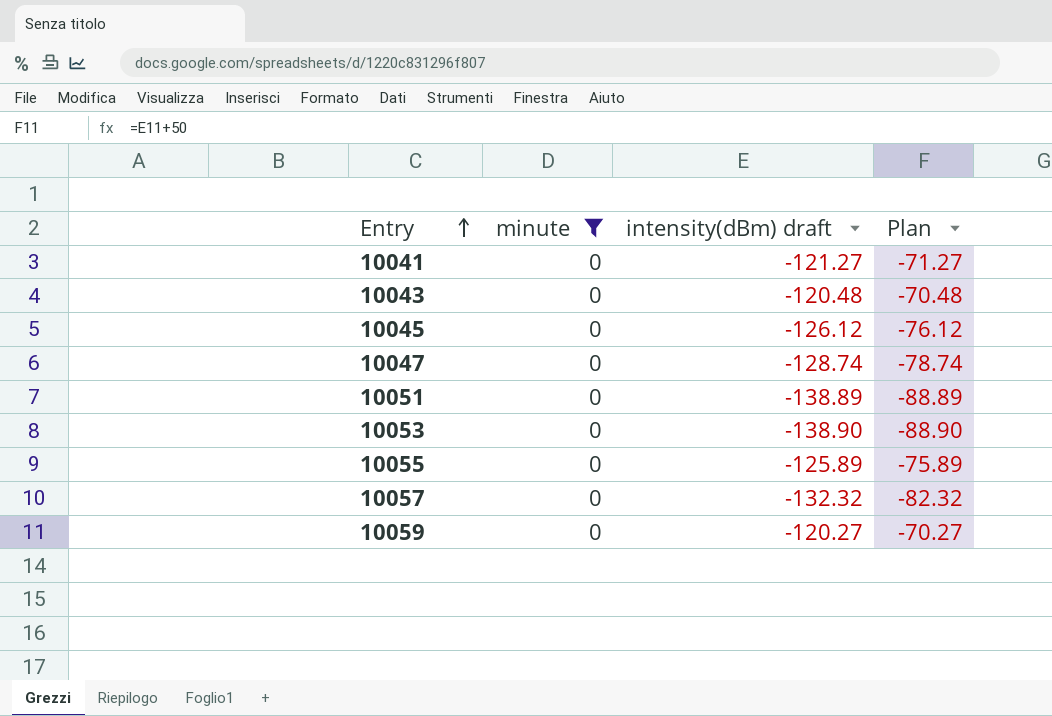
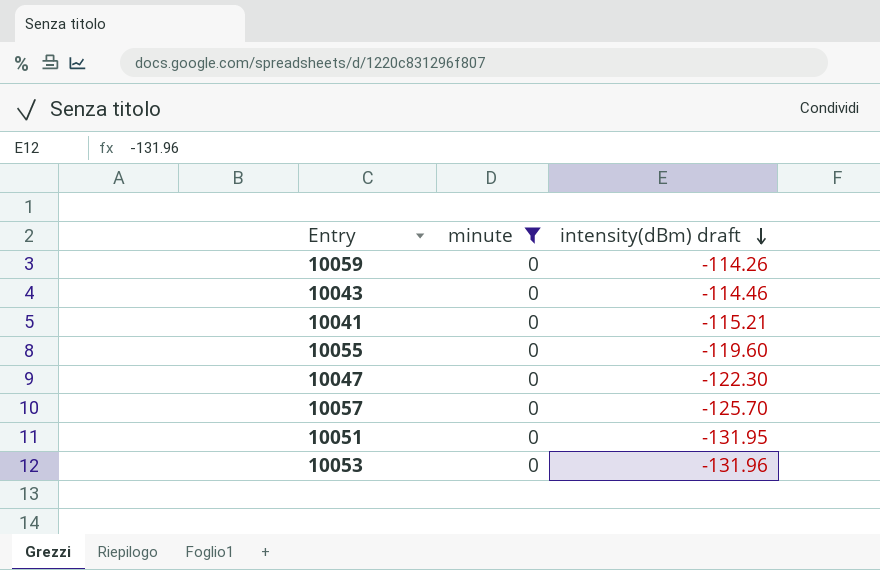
row order: Entry ascending -> intensity(dBm) draft descending
column Plan | formula: [intensity(dBm) draft] + 50 -> none
row 10045: 0 | -126.12 | -76.12 -> none
10059 | intensity(dBm) draft: -120.27 -> -114.26
10043 | intensity(dBm) draft: -120.48 -> -114.46
10041 | intensity(dBm) draft: -121.27 -> -115.21
10055 | intensity(dBm) draft: -125.89 -> -119.60
10047 | intensity(dBm) draft: -128.74 -> -122.30
10057 | intensity(dBm) draft: -132.32 -> -125.70
10051 | intensity(dBm) draft: -138.89 -> -131.95
10053 | intensity(dBm) draft: -138.90 -> -131.96

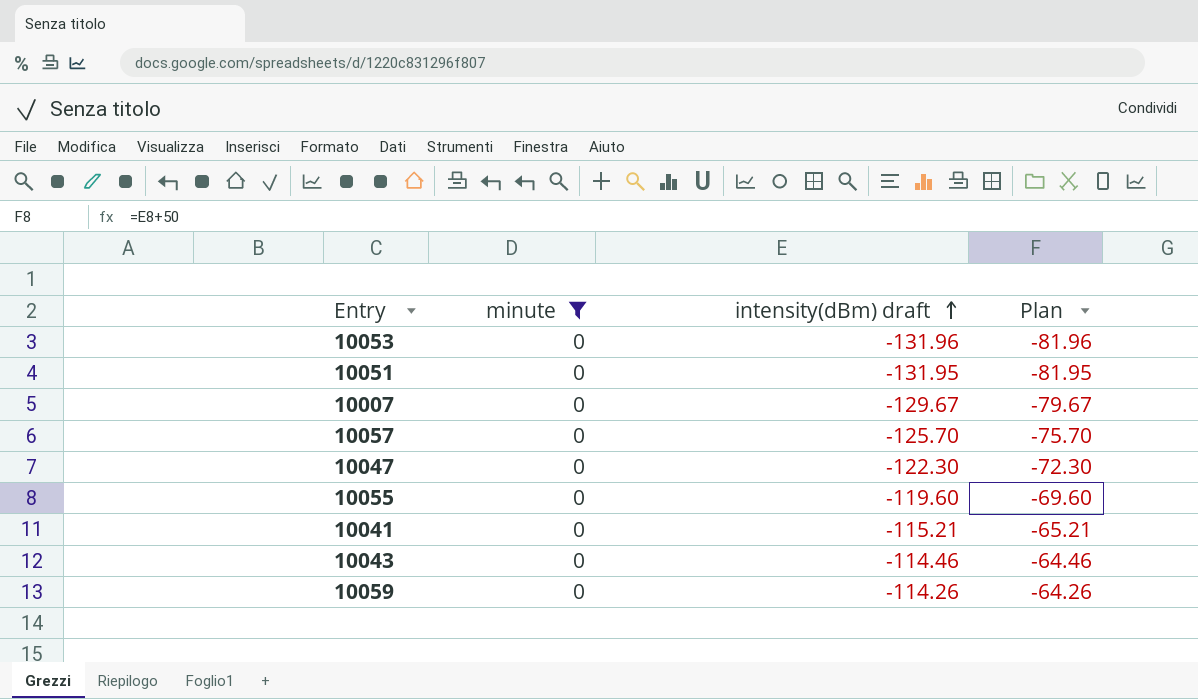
row order: intensity(dBm) draft descending -> intensity(dBm) draft ascending
column Plan | formula: none -> [intensity(dBm) draft] + 50
row 10007: none -> 0 | -129.67 | -79.67

